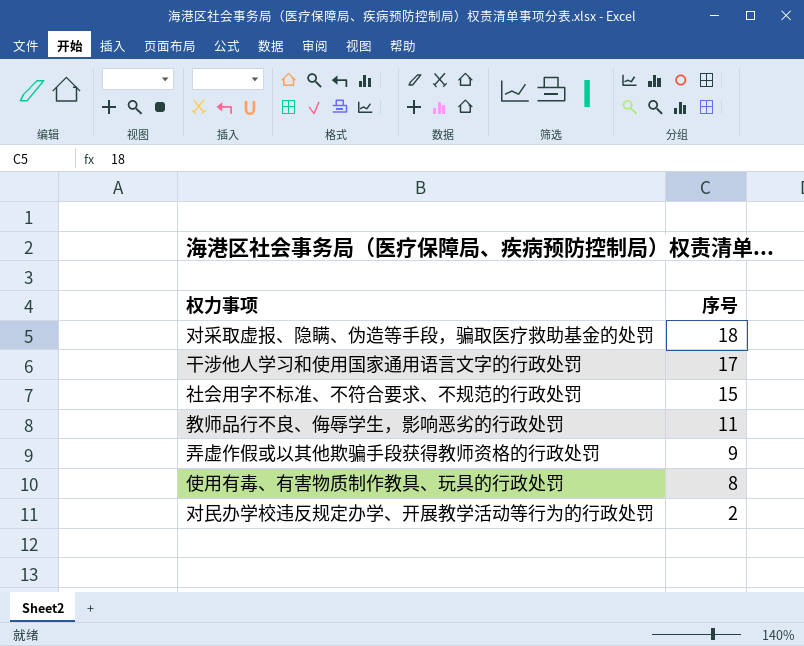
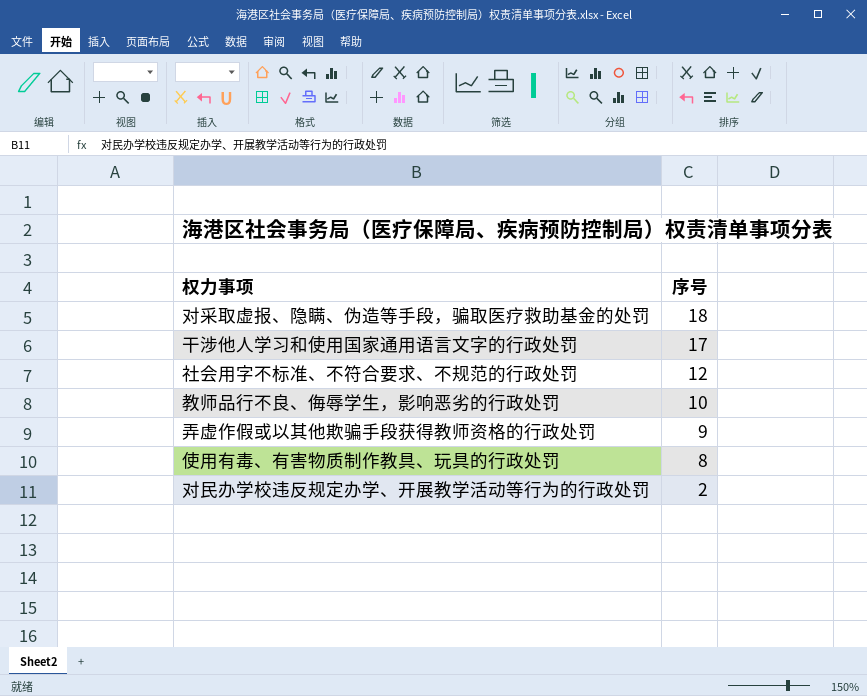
社会用字不标准、不符合要求、不规范的行政处罚 | 序号: 15 -> 12
教师品行不良、侮辱学生，影响恶劣的行政处罚 | 序号: 11 -> 10

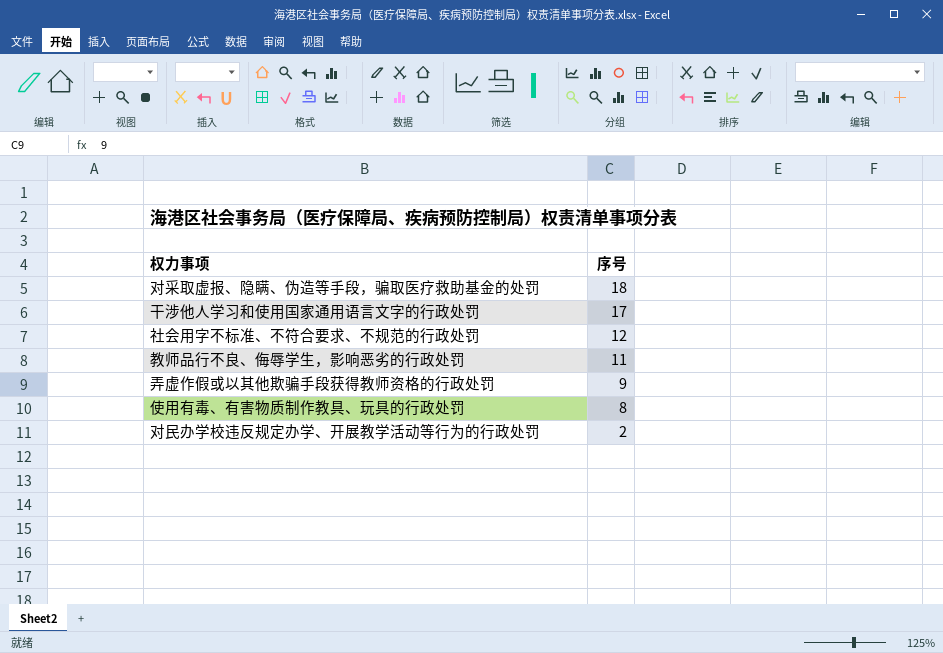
教师品行不良、侮辱学生，影响恶劣的行政处罚 | 序号: 10 -> 11

